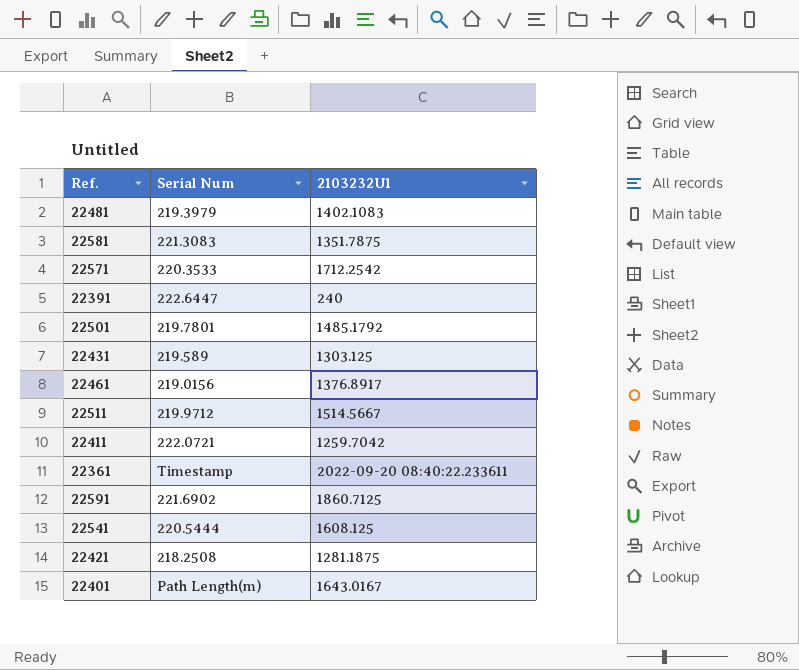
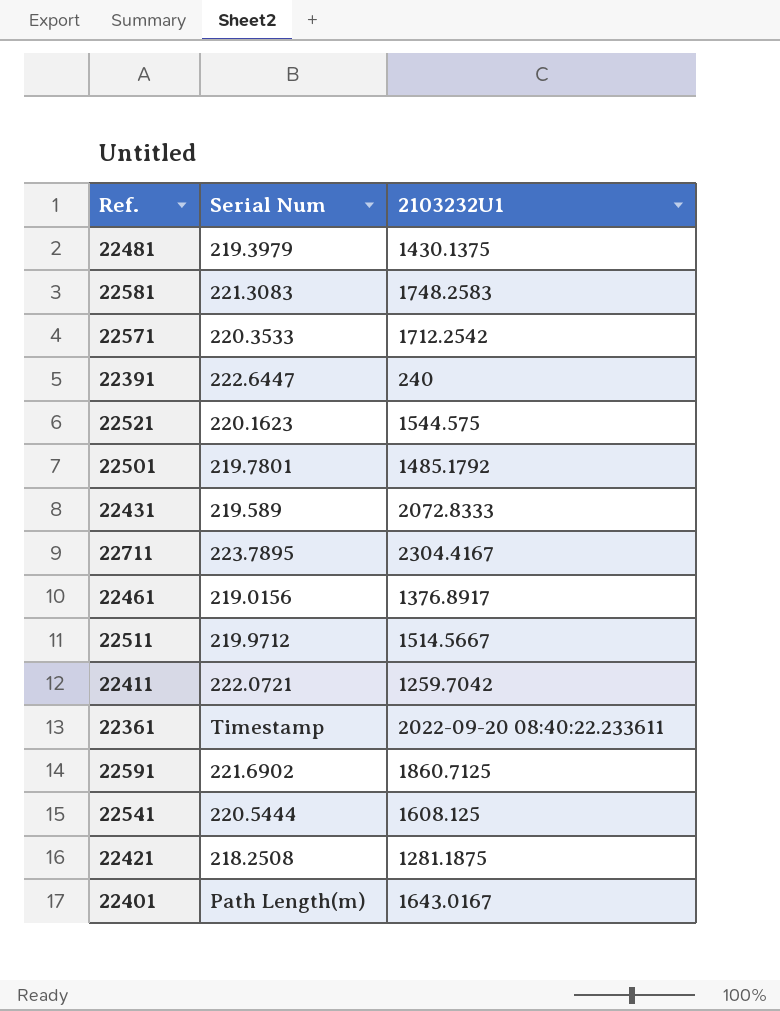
22481 | 2103232U1: 1402.1083 -> 1430.1375
22581 | 2103232U1: 1351.7875 -> 1748.2583
row 22521: none -> 220.1623 | 1544.575
22431 | 2103232U1: 1303.125 -> 2072.8333
row 22711: none -> 223.7895 | 2304.4167

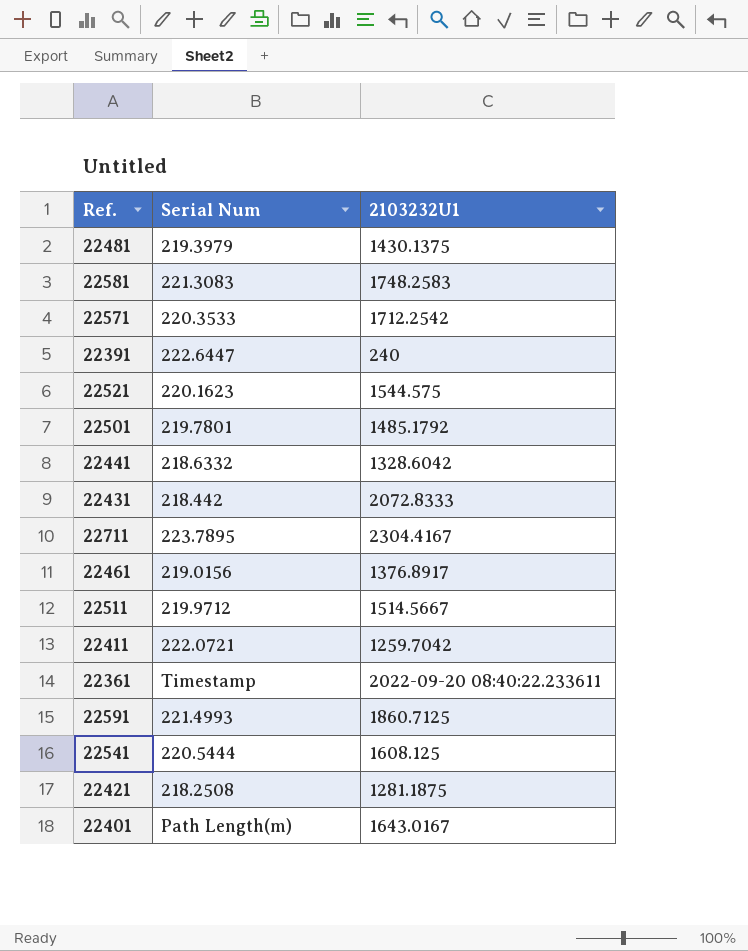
row 22441: none -> 218.6332 | 1328.6042
22431 | Serial Num: 219.589 -> 218.442
22591 | Serial Num: 221.6902 -> 221.4993

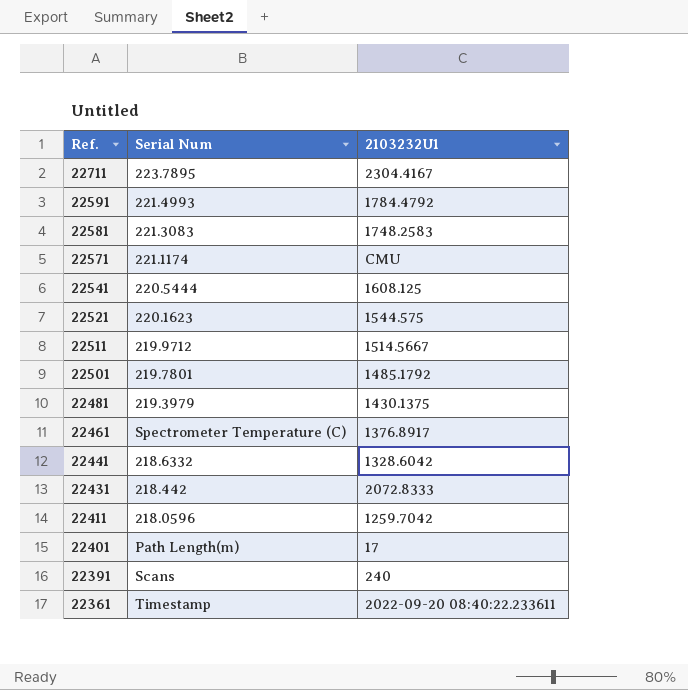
row order: none -> Ref. descending
row 22421: 218.2508 | 1281.1875 -> none
22591 | 2103232U1: 1860.7125 -> 1784.4792
22571 | Serial Num: 220.3533 -> 221.1174
22571 | 2103232U1: 1712.2542 -> CMU
22461 | Serial Num: 219.0156 -> Spectrometer Temperature (C)
22411 | Serial Num: 222.0721 -> 218.0596
22401 | 2103232U1: 1643.0167 -> 17
22391 | Serial Num: 222.6447 -> Scans

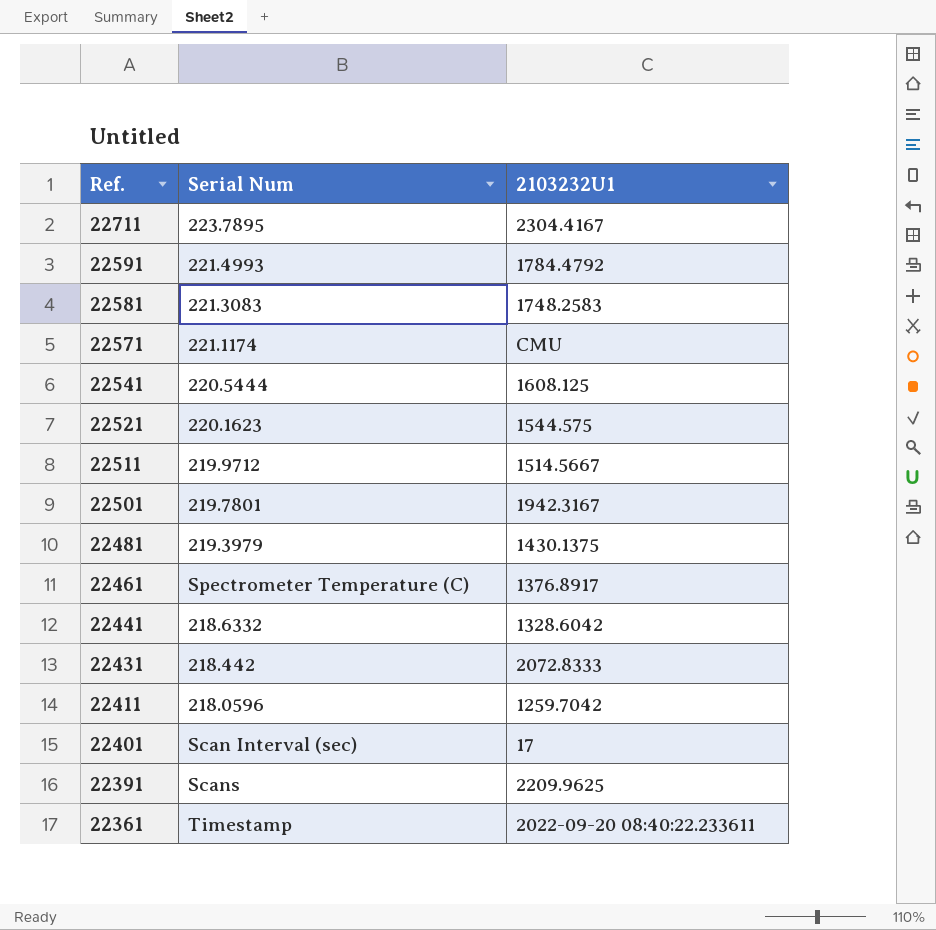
22501 | 2103232U1: 1485.1792 -> 1942.3167
22401 | Serial Num: Path Length(m) -> Scan Interval (sec)
22391 | 2103232U1: 240 -> 2209.9625

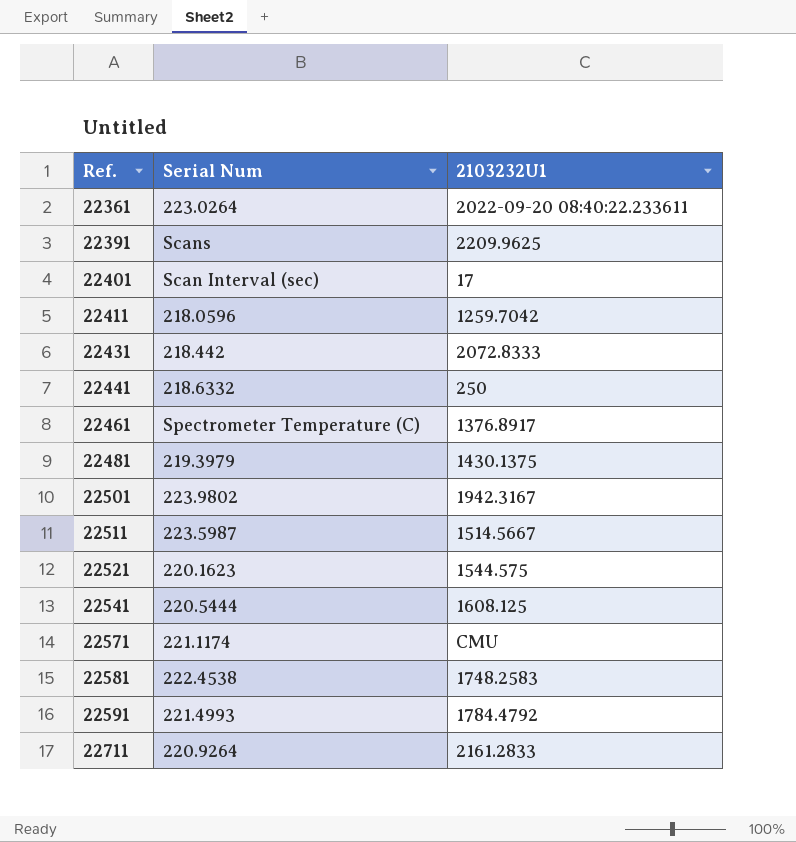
row order: Ref. descending -> Ref. ascending
22361 | Serial Num: Timestamp -> 223.0264
22441 | 2103232U1: 1328.6042 -> 250
22501 | Serial Num: 219.7801 -> 223.9802
22511 | Serial Num: 219.9712 -> 223.5987
22581 | Serial Num: 221.3083 -> 222.4538
22711 | Serial Num: 223.7895 -> 220.9264
22711 | 2103232U1: 2304.4167 -> 2161.2833

